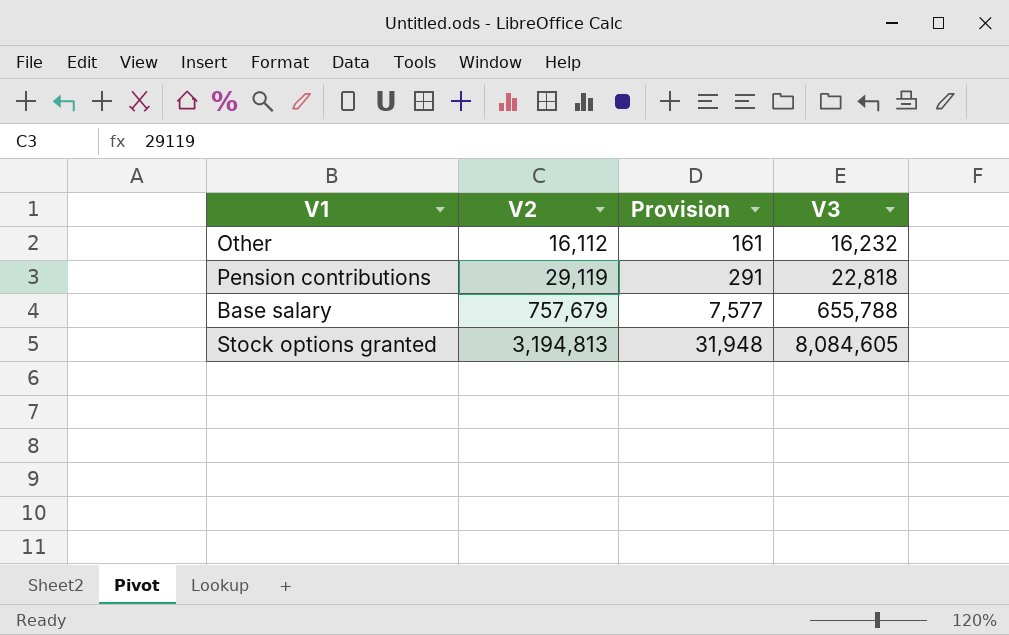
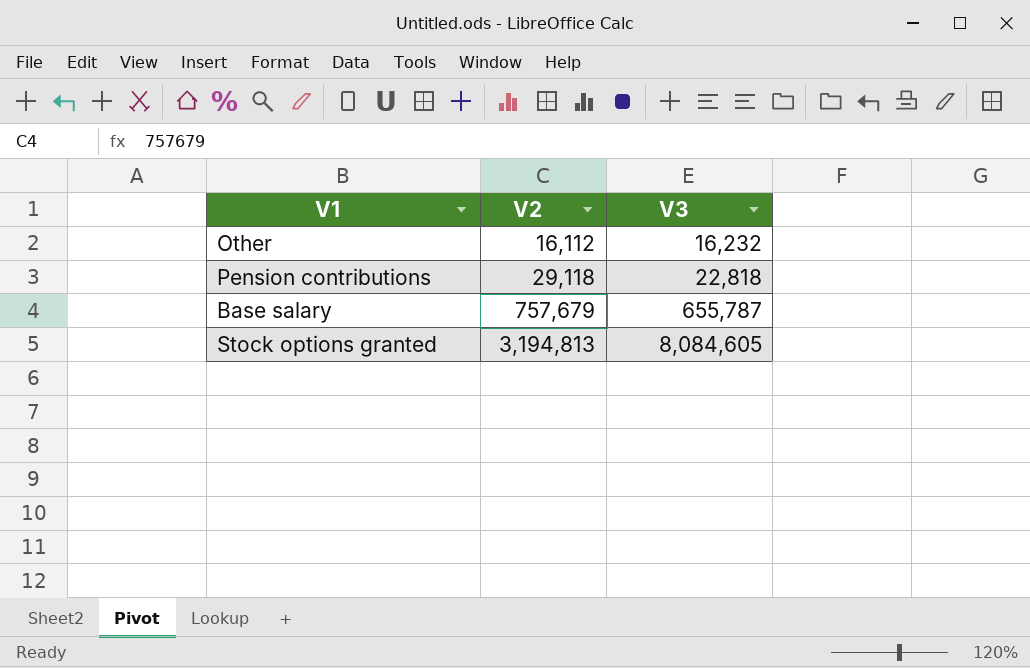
column Provision | formula: [V2] * 0.01 -> none
Pension contributions | V2: 29,119 -> 29,118
Base salary | V3: 655,788 -> 655,787

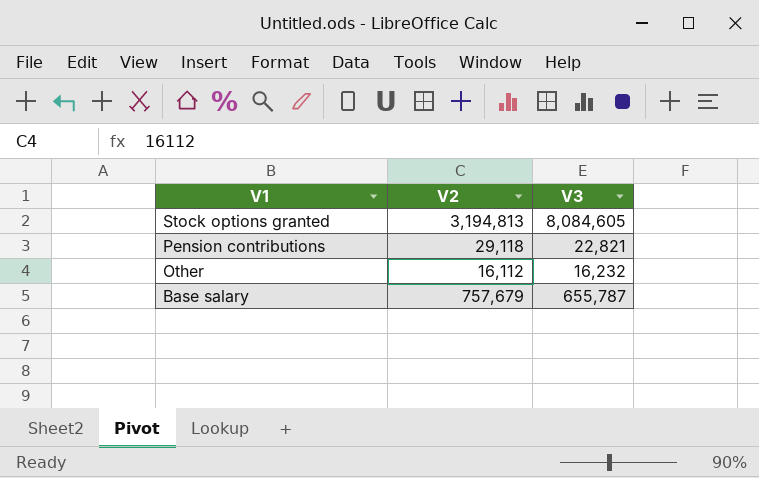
row order: V2 ascending -> V1 descending
Pension contributions | V3: 22,818 -> 22,821

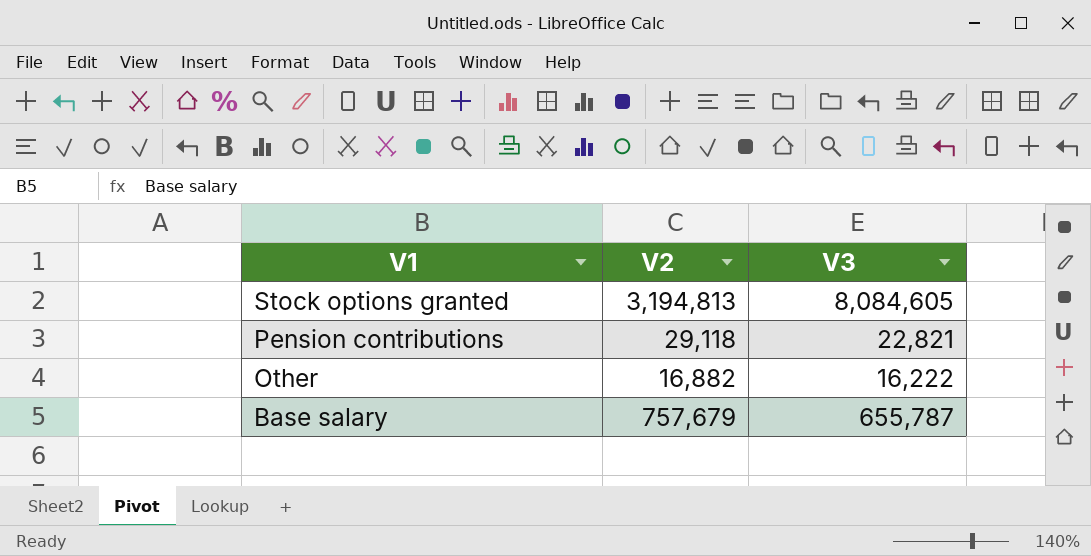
Other | V2: 16,112 -> 16,882
Other | V3: 16,232 -> 16,222

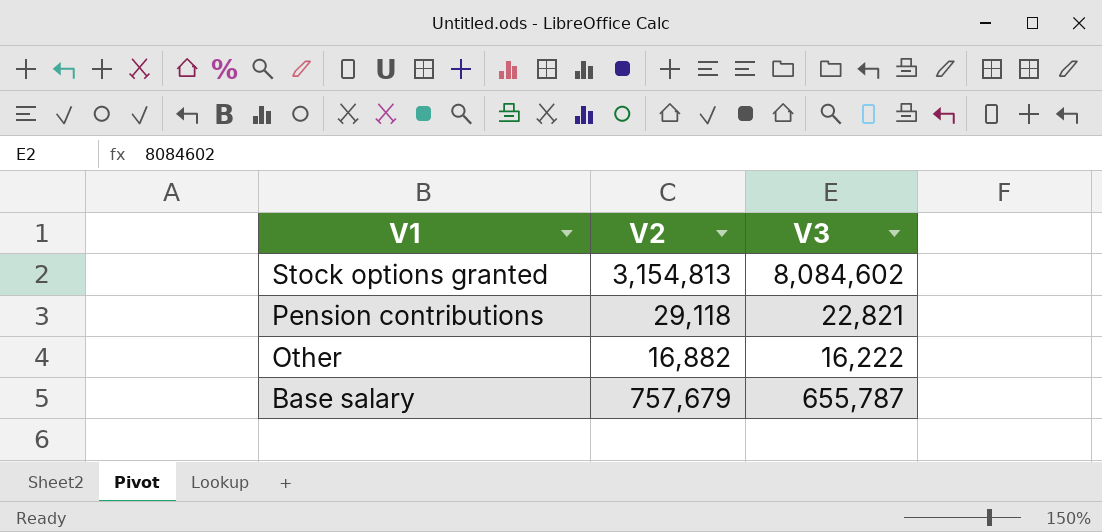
Stock options granted | V2: 3,194,813 -> 3,154,813
Stock options granted | V3: 8,084,605 -> 8,084,602

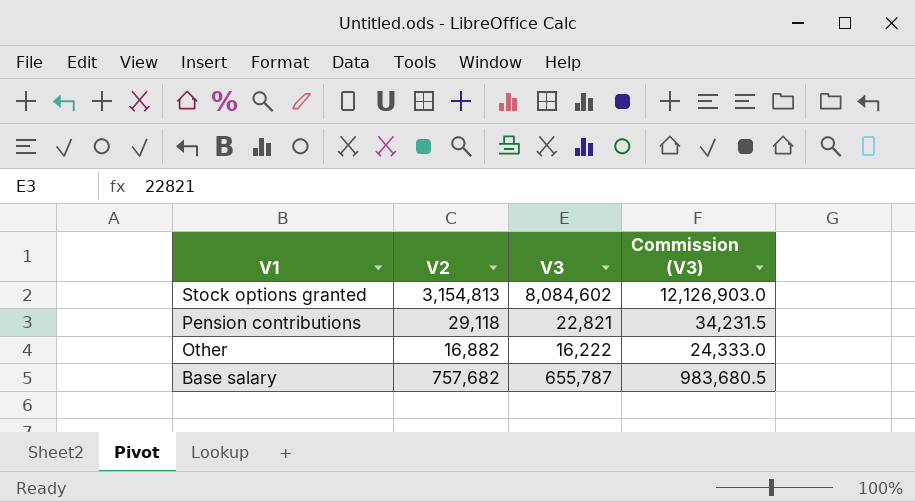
column Commission (V3) | formula: none -> [V3] * 1.5
Base salary | V2: 757,679 -> 757,682

